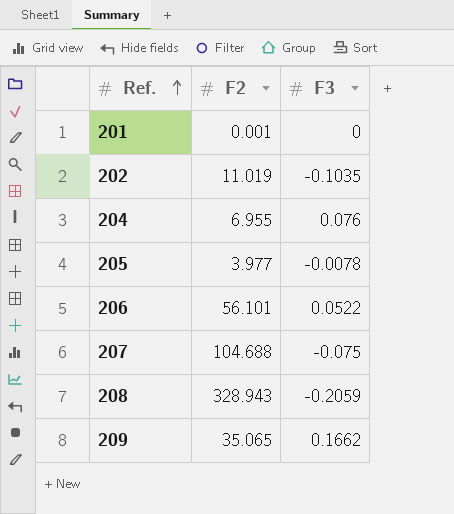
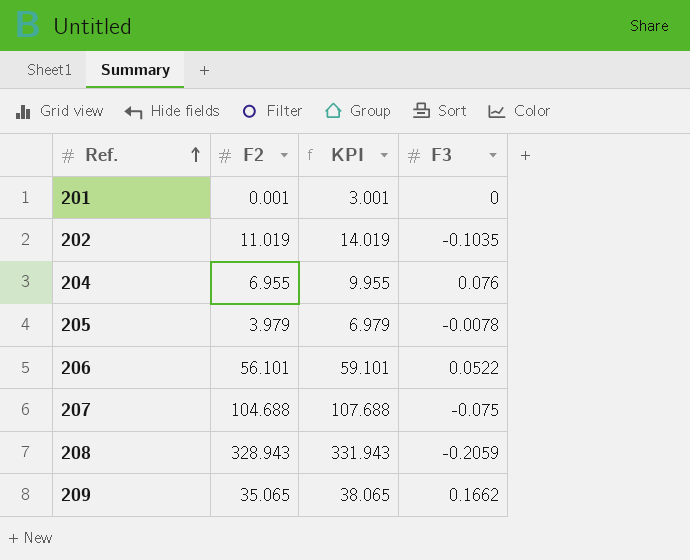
column KPI | formula: none -> [F2] + 3
205 | F2: 3.977 -> 3.979

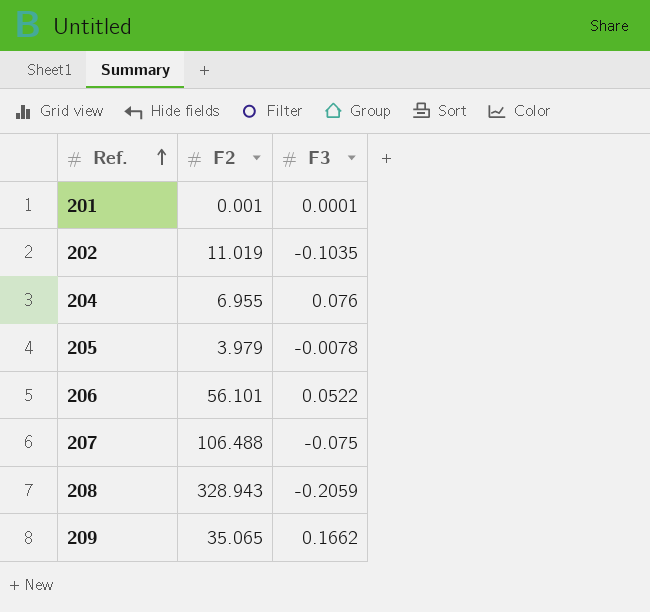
column KPI | formula: [F2] + 3 -> none
201 | F3: 0 -> 0.0001
207 | F2: 104.688 -> 106.488

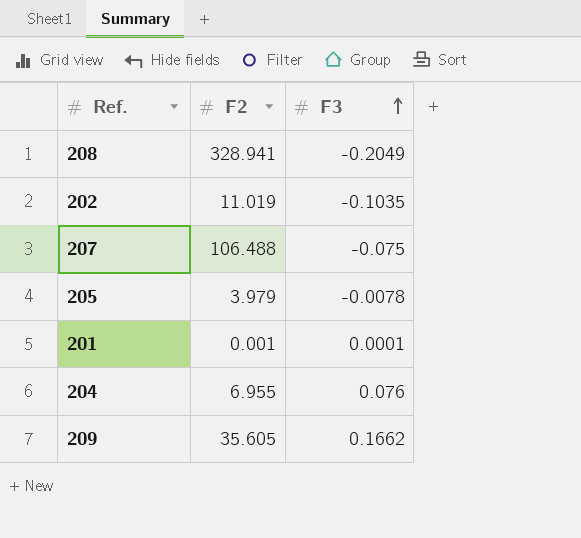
row order: Ref. ascending -> F3 ascending
row 206: 56.101 | 0.0522 -> none
208 | F2: 328.943 -> 328.941
208 | F3: -0.2059 -> -0.2049
209 | F2: 35.065 -> 35.605

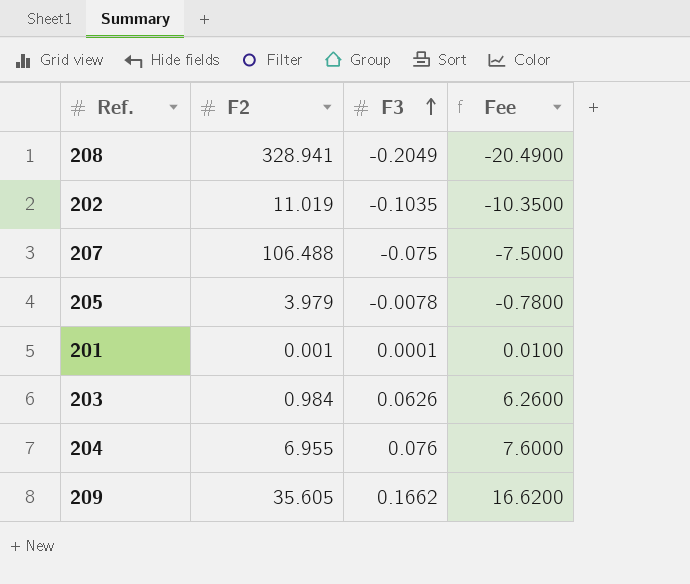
column Fee | formula: none -> [F3] * 100
row 203: none -> 0.984 | 0.0626 | 6.2600

